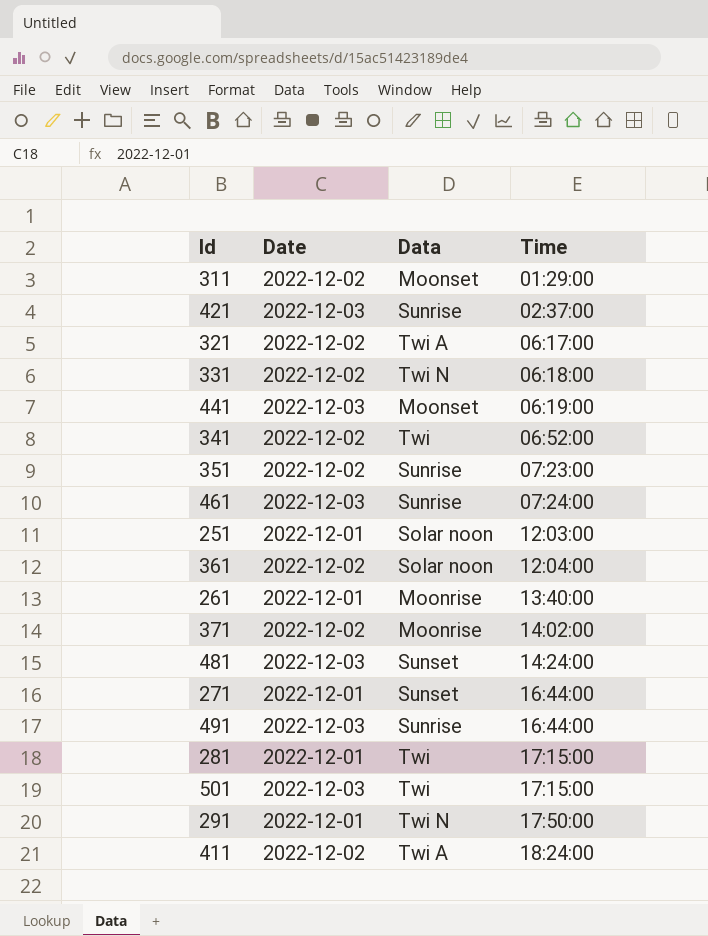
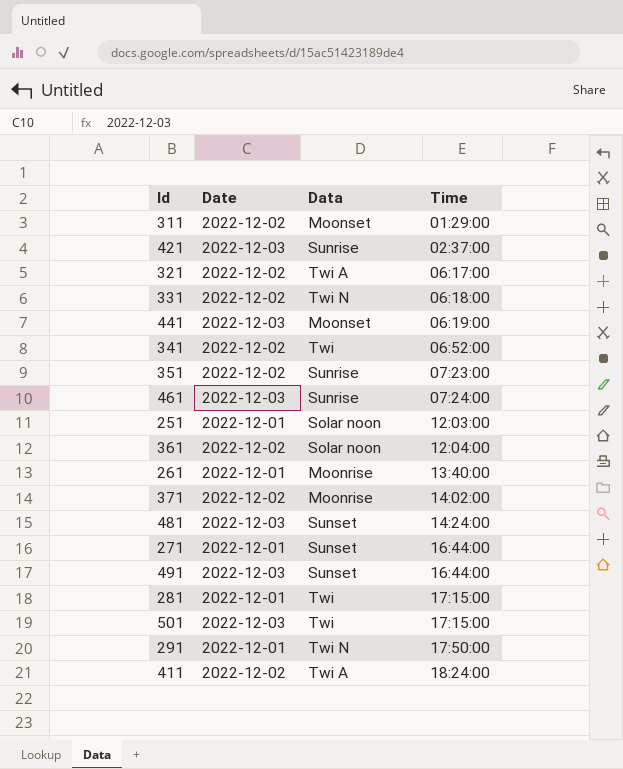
491 | Data: Sunrise -> Sunset

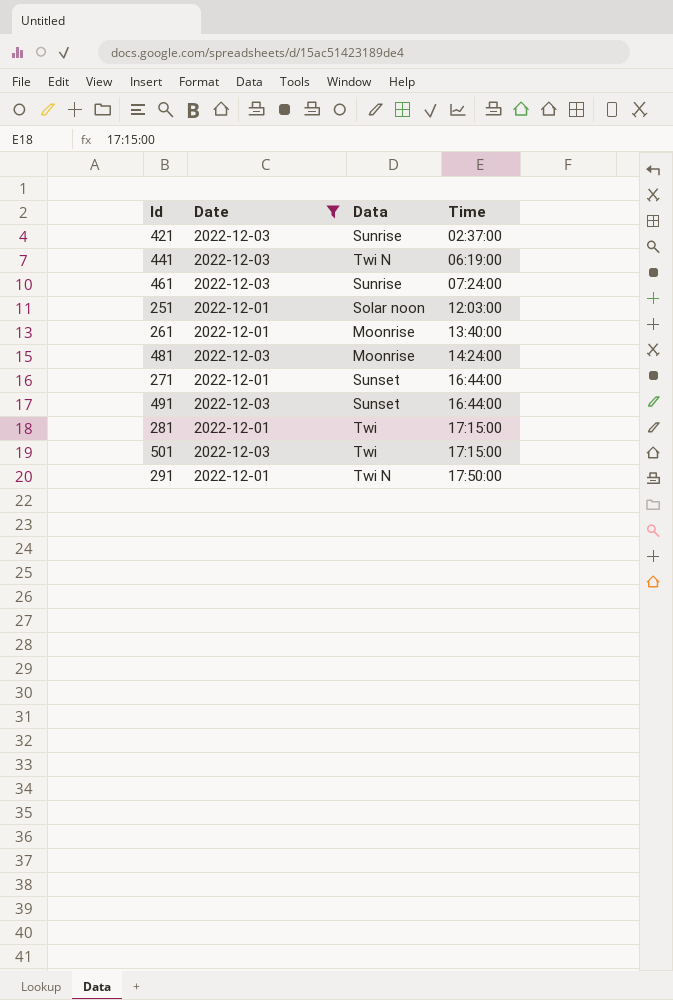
filter: none -> Date != 2022-12-02
441 | Data: Moonset -> Twi N
481 | Data: Sunset -> Moonrise

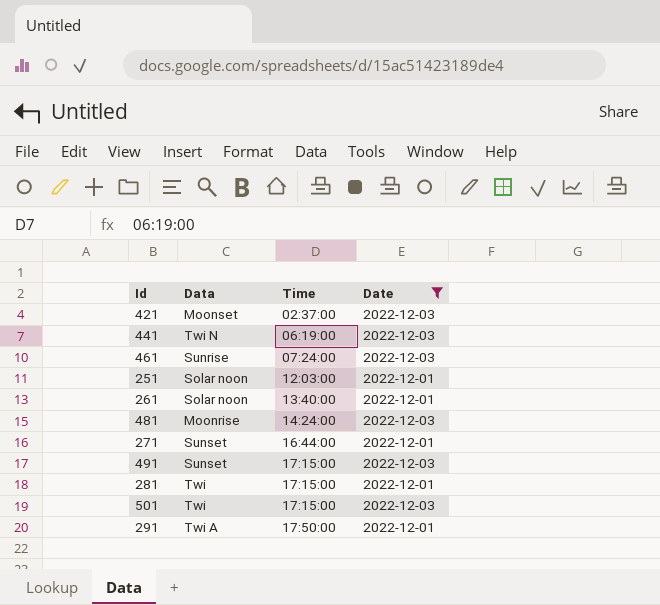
column Date | position: 2 -> 4
421 | Data: Sunrise -> Moonset
261 | Data: Moonrise -> Solar noon
491 | Time: 16:44:00 -> 17:15:00
291 | Data: Twi N -> Twi A

